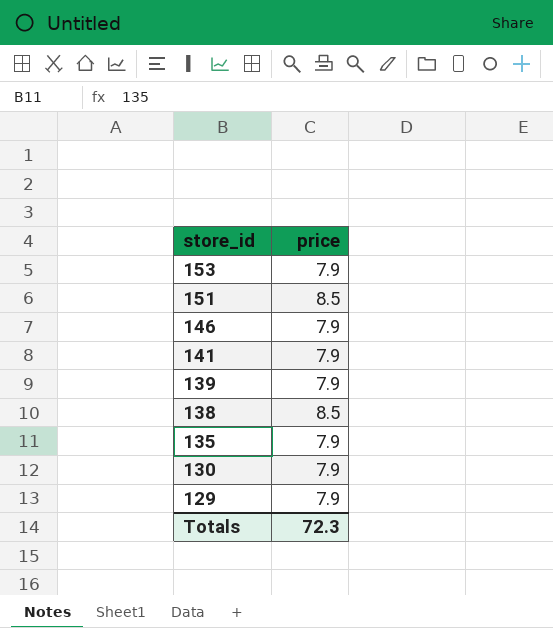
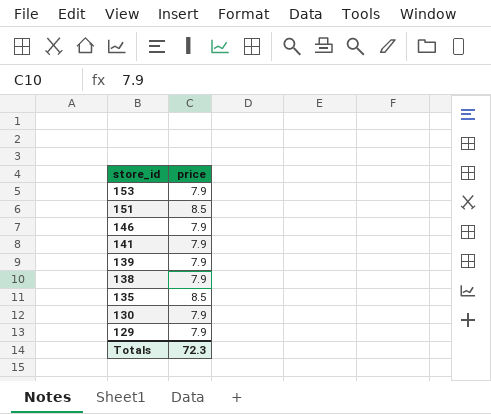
138 | price: 8.5 -> 7.9
135 | price: 7.9 -> 8.5

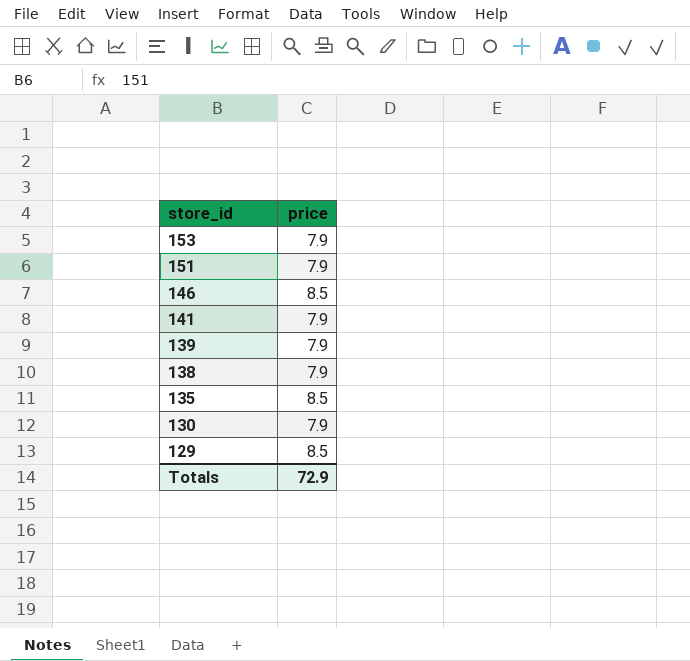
151 | price: 8.5 -> 7.9
146 | price: 7.9 -> 8.5
129 | price: 7.9 -> 8.5
Totals | price: 72.3 -> 72.9

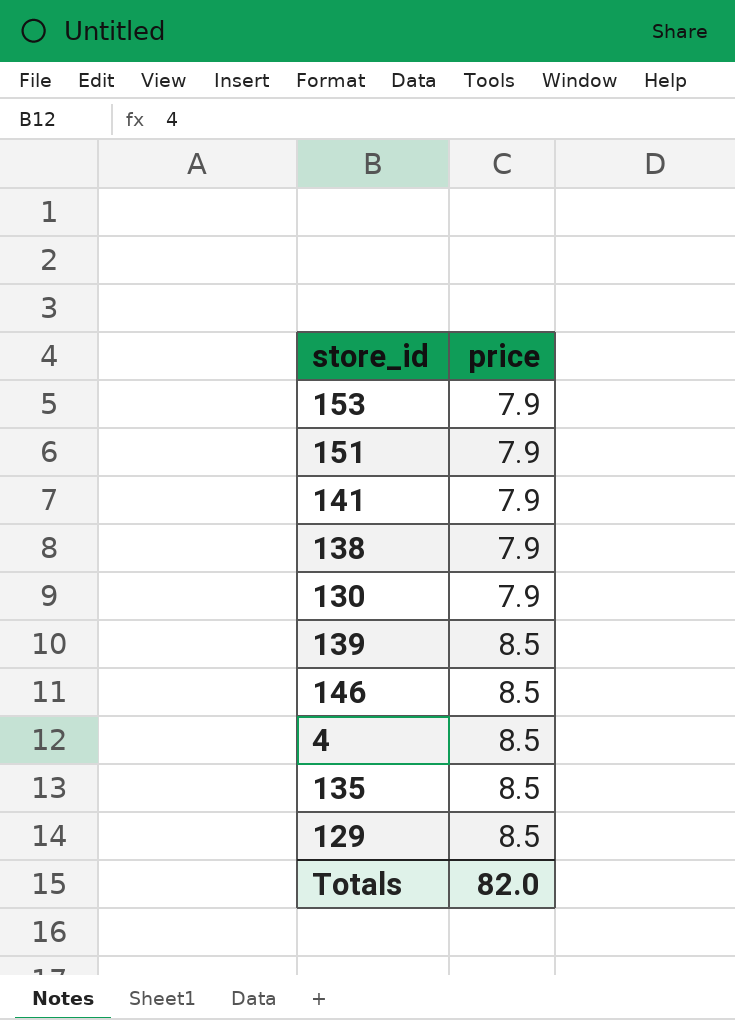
row order: store_id descending -> price ascending
139 | price: 7.9 -> 8.5
row 4: none -> 8.5
Totals | price: 72.9 -> 82.0

